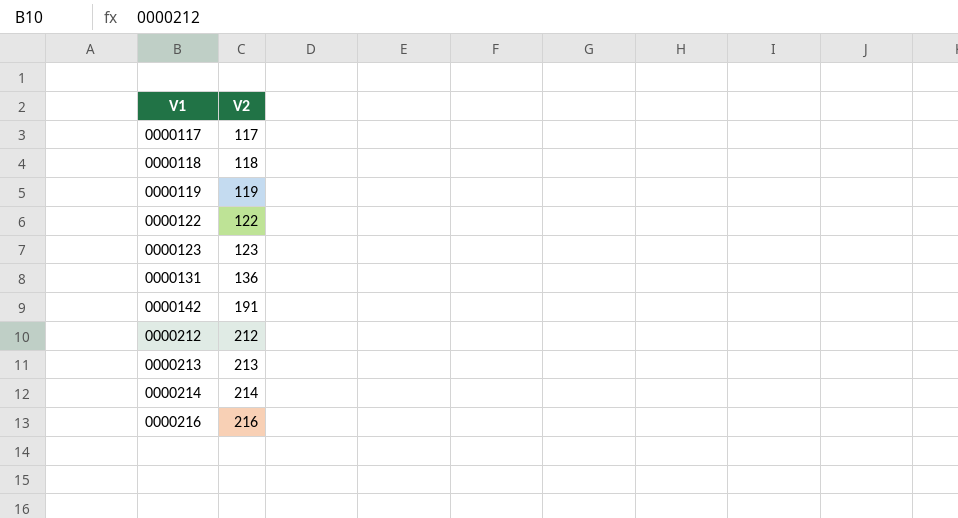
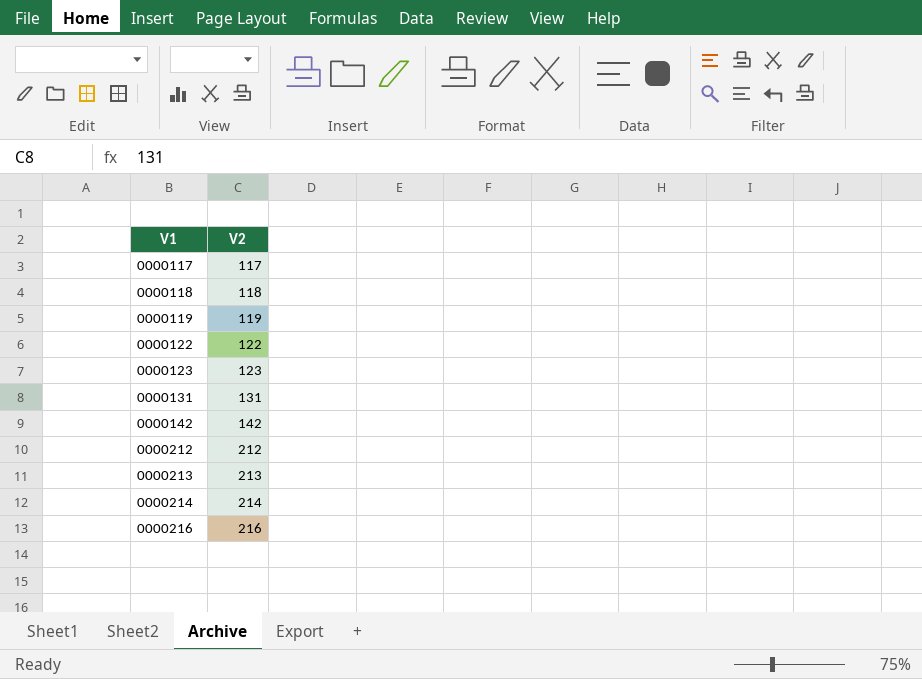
0000131 | V2: 136 -> 131
0000142 | V2: 191 -> 142

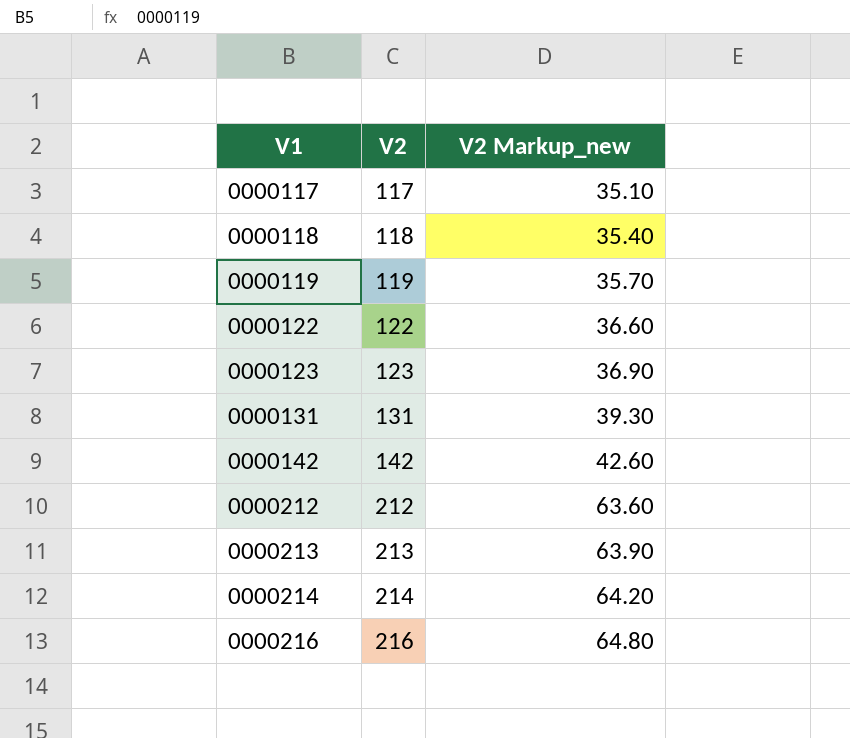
column V2 Markup_new | formula: none -> [V2] * 0.3

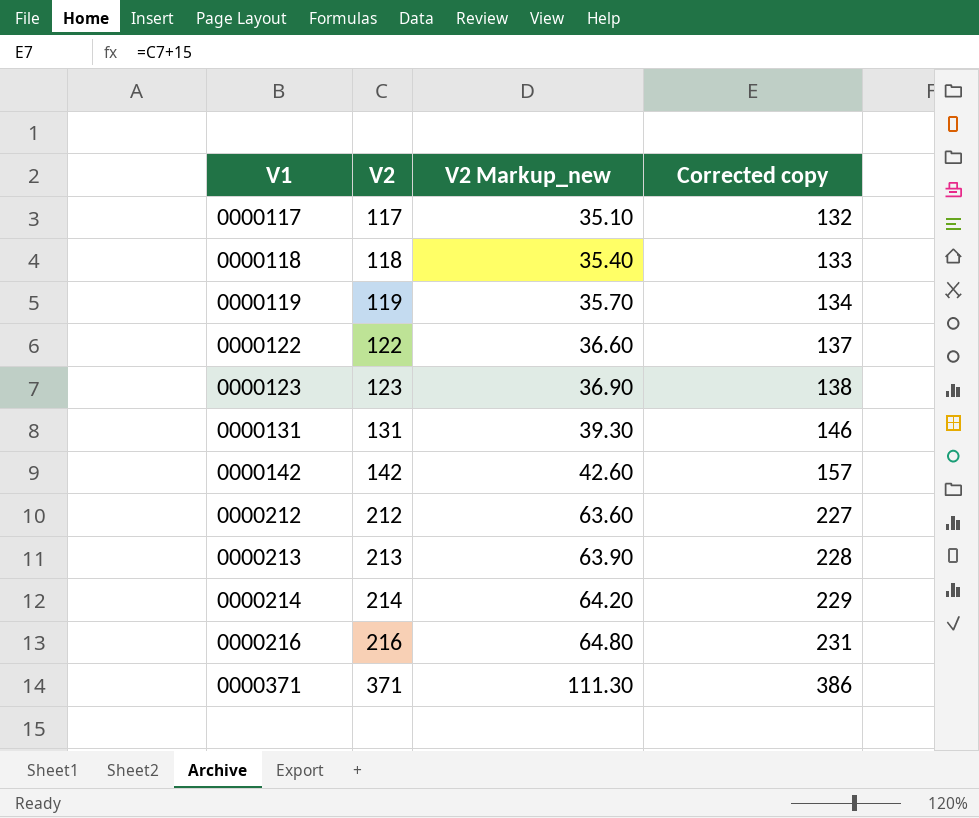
column Corrected copy | formula: none -> [V2] + 15
row 0000371: none -> 371 | 111.30 | 386

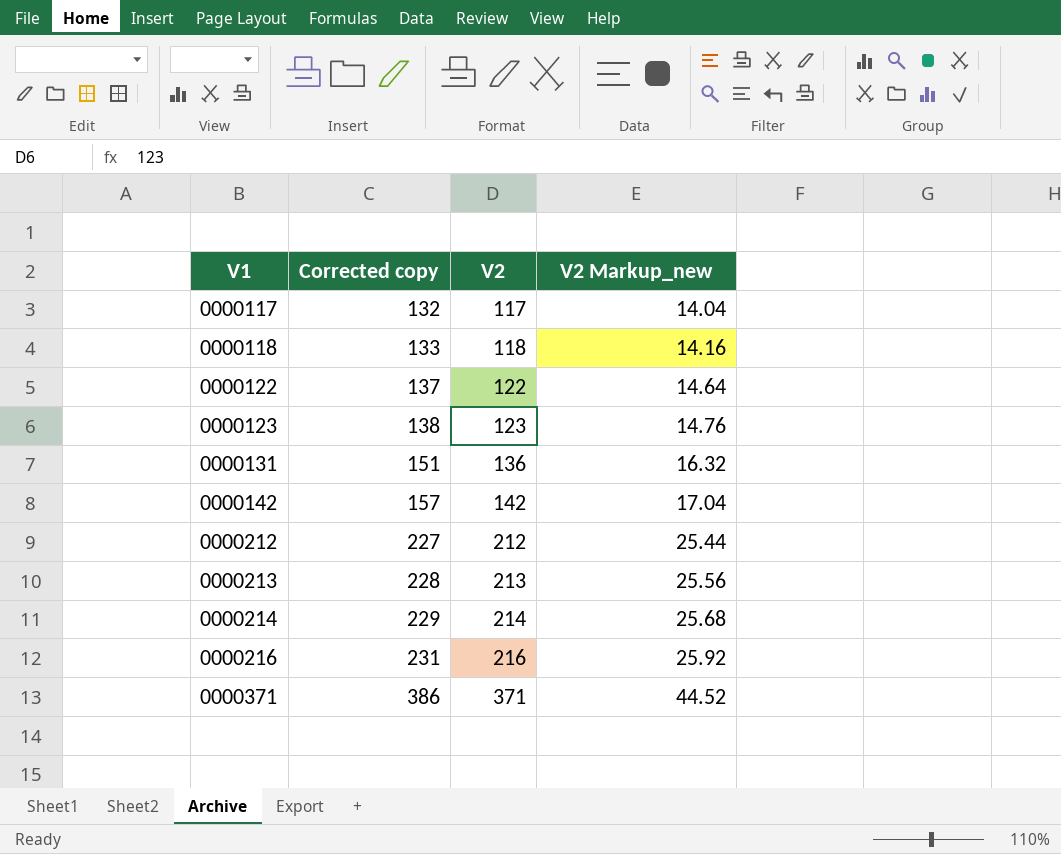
column Corrected copy | position: 4 -> 2
column V2 Markup_new | formula: [V2] * 0.3 -> [V2] * 0.12
row 0000119: 119 | 35.70 | 134 -> none
0000131 | Corrected copy: 146 -> 151
0000131 | V2: 131 -> 136

